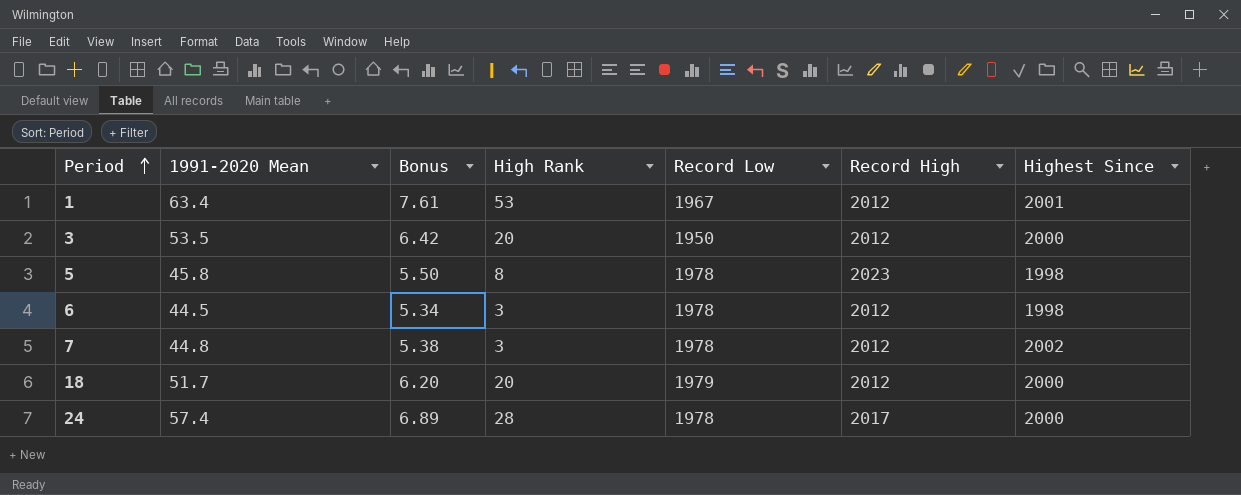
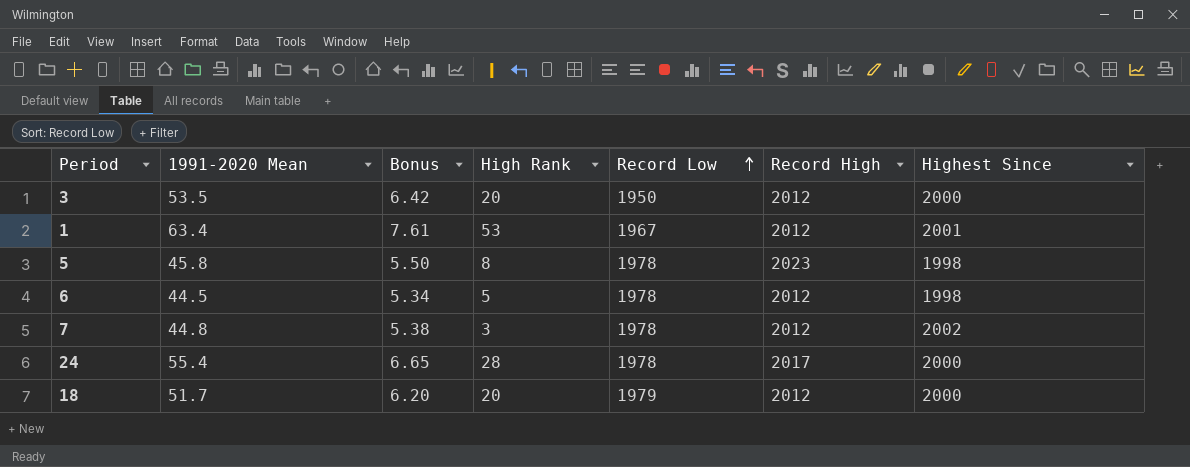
row order: Period ascending -> Record Low ascending
6 | High Rank: 3 -> 5
24 | 1991-2020 Mean: 57.4 -> 55.4
24 | Bonus: 6.89 -> 6.65

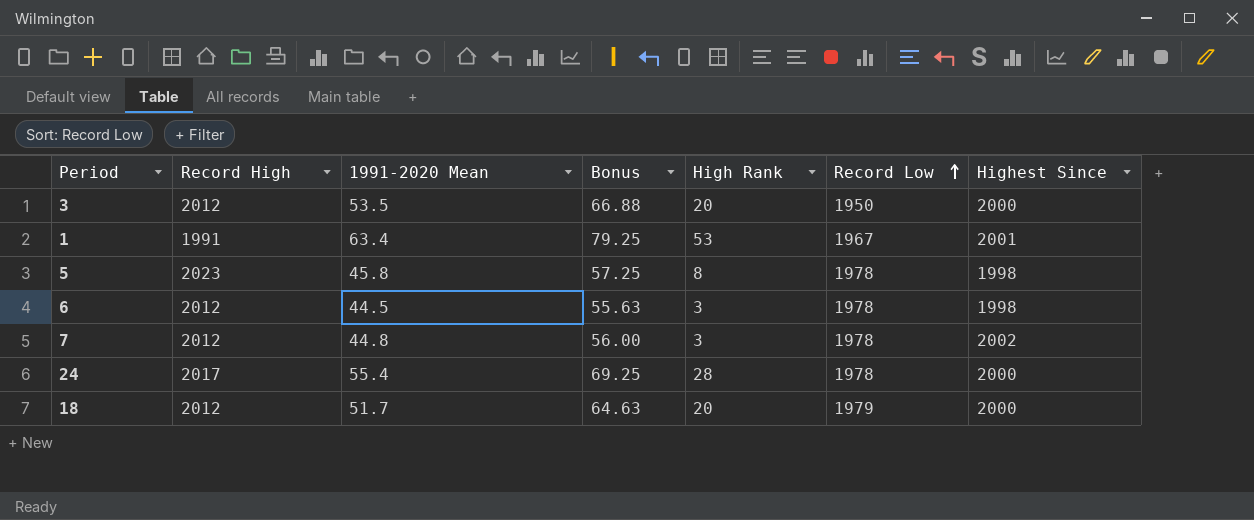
column Record High | position: 6 -> 2
column Bonus | formula: [1991-2020 Mean] * 0.12 -> [1991-2020 Mean] * 1.25
1 | Record High: 2012 -> 1991
6 | High Rank: 5 -> 3

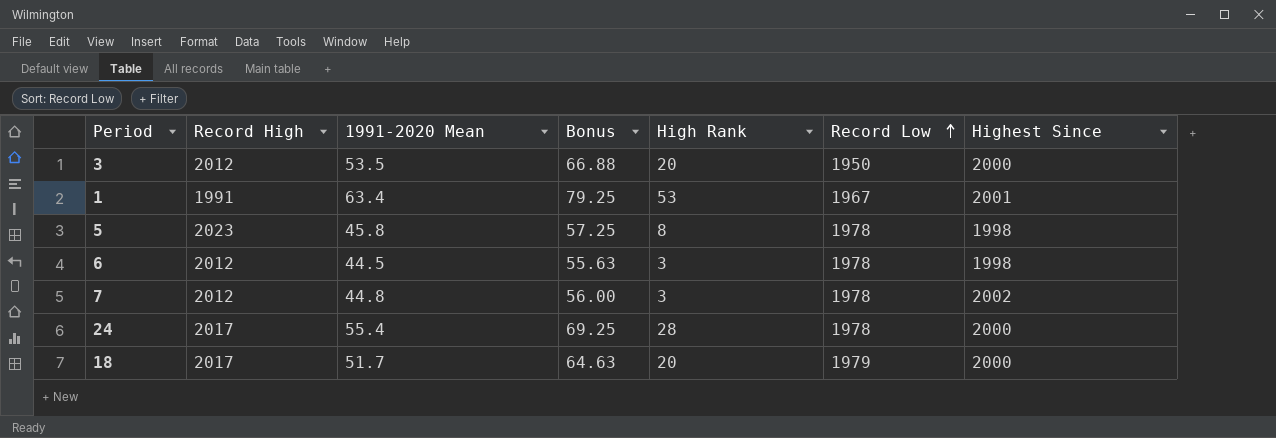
18 | Record High: 2012 -> 2017

